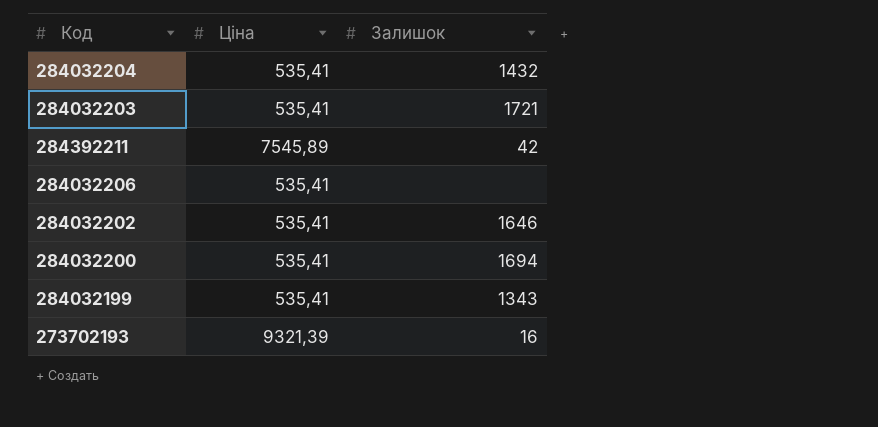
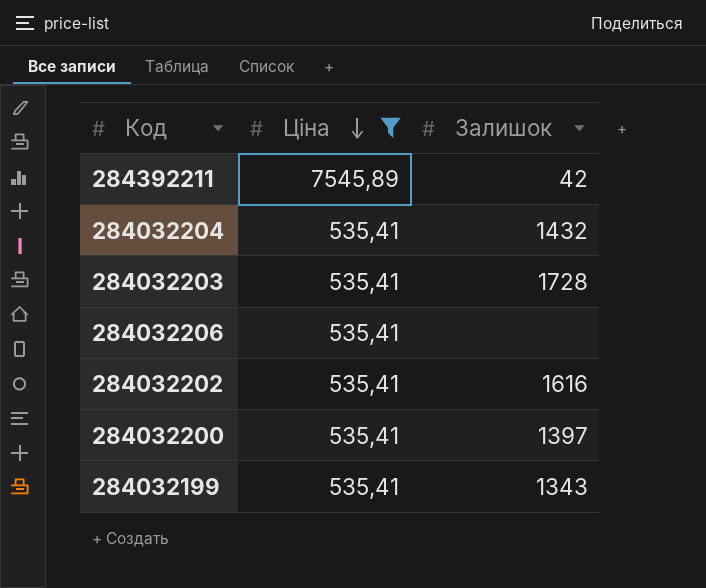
filter: none -> Ціна != 9321,39
row order: none -> Ціна descending
284032203 | Залишок: 1721 -> 1728
284032202 | Залишок: 1646 -> 1616
284032200 | Залишок: 1694 -> 1397

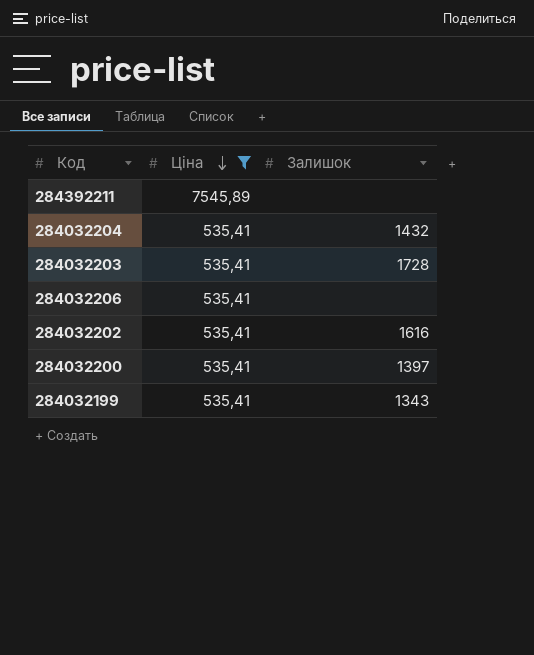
284392211 | Залишок: 42 -> none

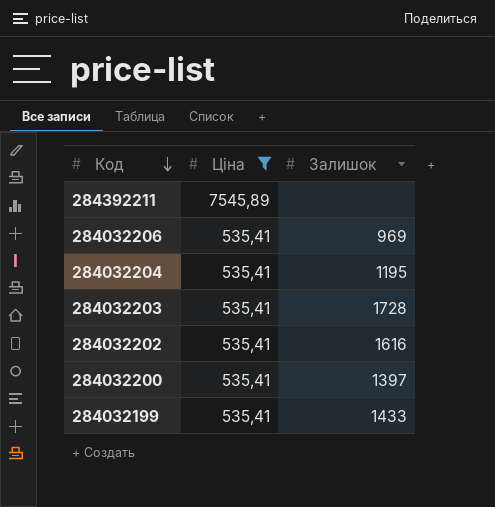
row order: Ціна descending -> Код descending
284032206 | Залишок: none -> 969
284032204 | Залишок: 1432 -> 1195
284032199 | Залишок: 1343 -> 1433

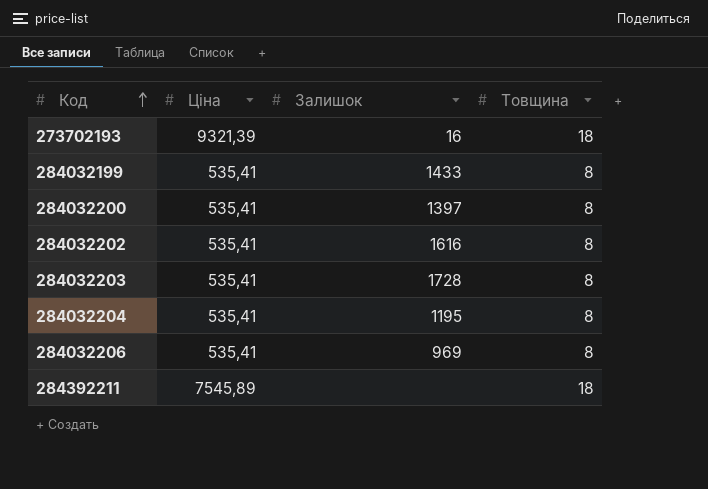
filter: Ціна != 9321,39 -> none
row order: Код descending -> Код ascending
column Товщина | position: none -> 4

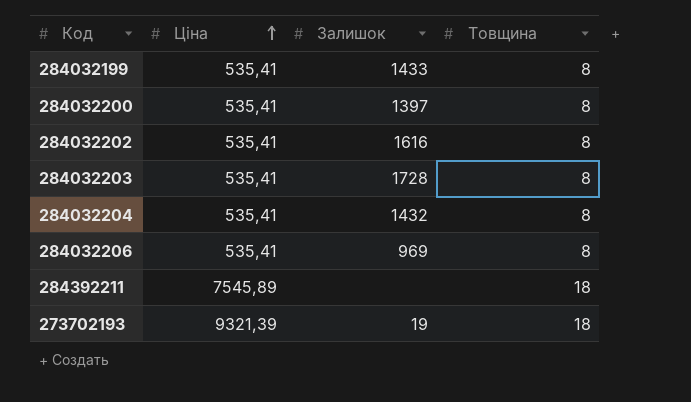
row order: Код ascending -> Ціна ascending
284032204 | Залишок: 1195 -> 1432
273702193 | Залишок: 16 -> 19

